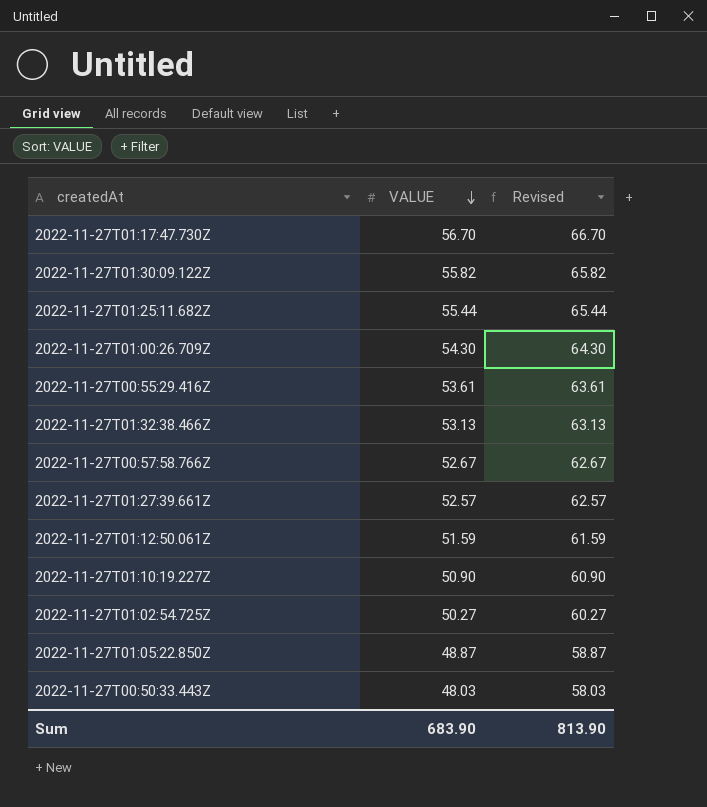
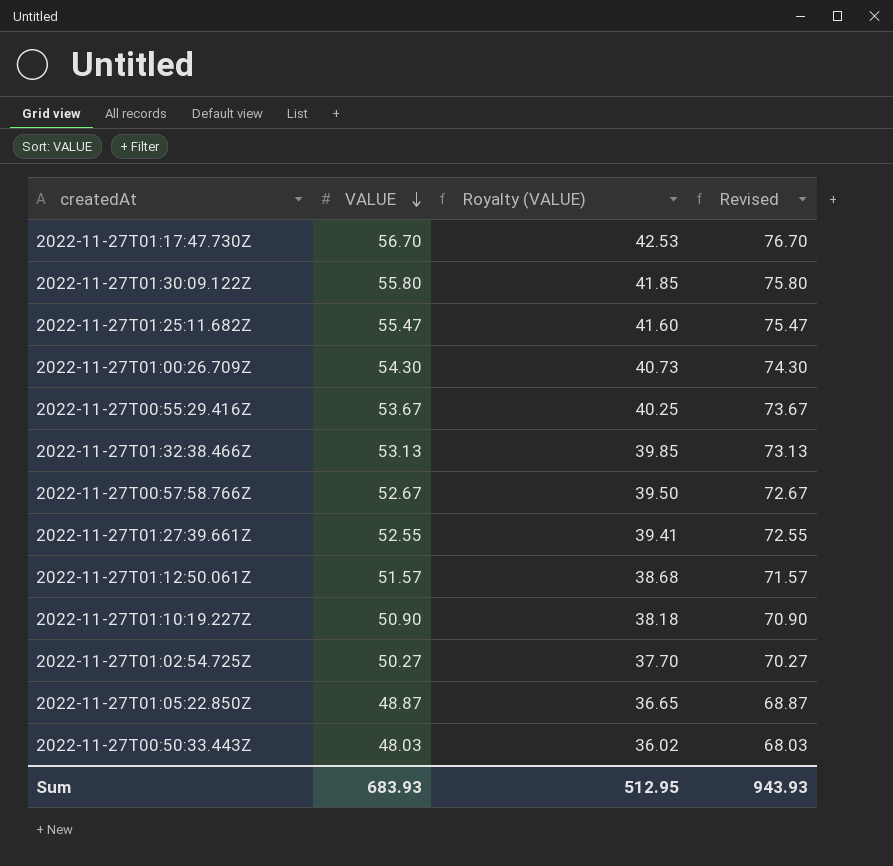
column Royalty (VALUE) | formula: none -> [VALUE] * 0.75
column Revised | formula: [VALUE] + 10 -> [VALUE] + 20
2022-11-27T01:30:09.122Z | VALUE: 55.82 -> 55.80
2022-11-27T01:25:11.682Z | VALUE: 55.44 -> 55.47
2022-11-27T00:55:29.416Z | VALUE: 53.61 -> 53.67
2022-11-27T01:27:39.661Z | VALUE: 52.57 -> 52.55
2022-11-27T01:12:50.061Z | VALUE: 51.59 -> 51.57
Sum | VALUE: 683.90 -> 683.93
Sum | Revised: 813.90 -> 943.93

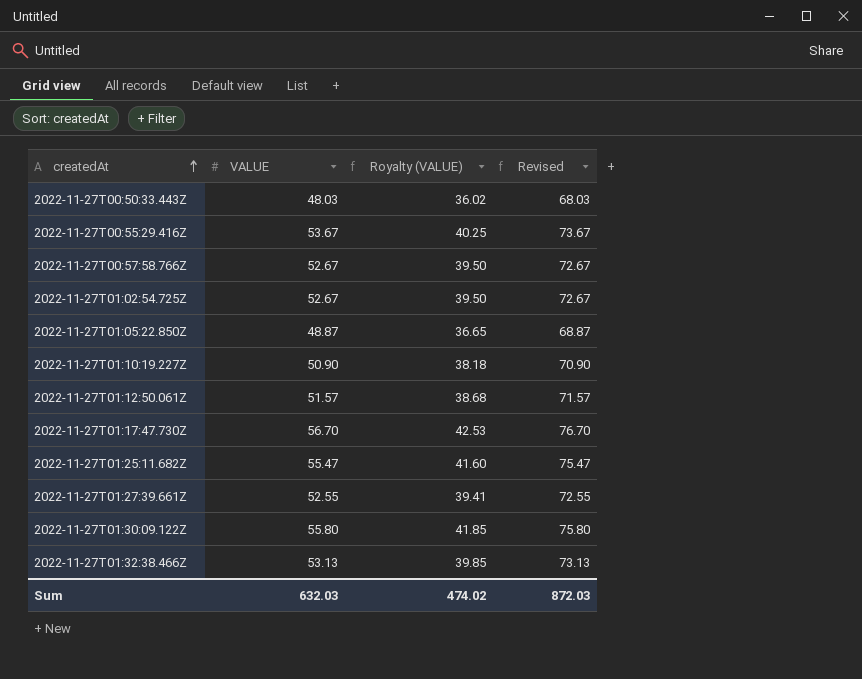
row order: VALUE descending -> createdAt ascending
row 2022-11-27T01:00:26.709Z: 54.30 | 40.73 | 74.30 -> none
2022-11-27T01:02:54.725Z | VALUE: 50.27 -> 52.67
2022-11-27T01:02:54.725Z | Royalty (VALUE): 37.70 -> 39.50
2022-11-27T01:02:54.725Z | Revised: 70.27 -> 72.67
Sum | VALUE: 683.93 -> 632.03
Sum | Royalty (VALUE): 512.95 -> 474.02
Sum | Revised: 943.93 -> 872.03

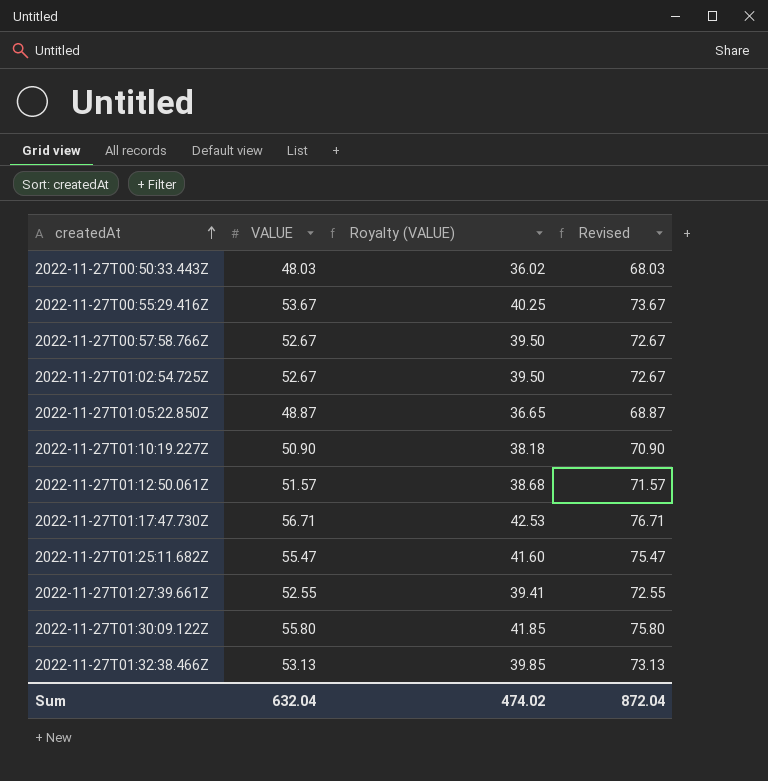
2022-11-27T01:17:47.730Z | VALUE: 56.70 -> 56.71
2022-11-27T01:17:47.730Z | Revised: 76.70 -> 76.71
Sum | VALUE: 632.03 -> 632.04
Sum | Revised: 872.03 -> 872.04

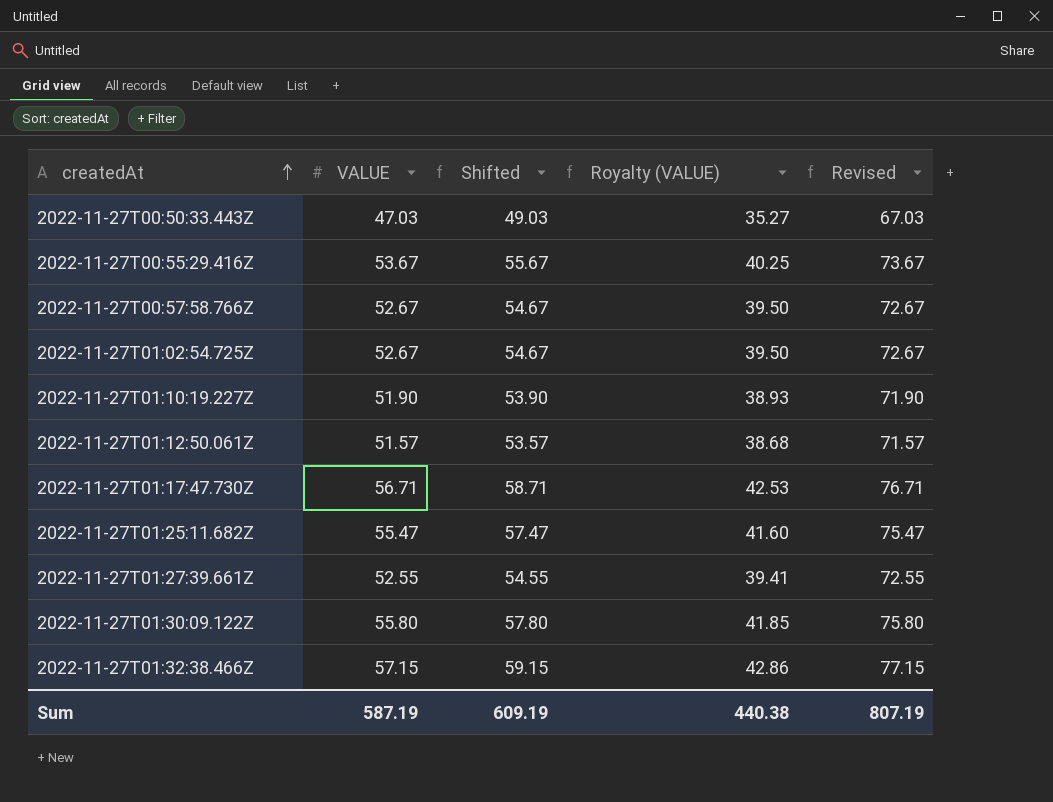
column Shifted | formula: none -> [VALUE] + 2
row 2022-11-27T01:05:22.850Z: 48.87 | 36.65 | 68.87 -> none
2022-11-27T00:50:33.443Z | VALUE: 48.03 -> 47.03
2022-11-27T00:50:33.443Z | Royalty (VALUE): 36.02 -> 35.27
2022-11-27T00:50:33.443Z | Revised: 68.03 -> 67.03
2022-11-27T01:10:19.227Z | VALUE: 50.90 -> 51.90
2022-11-27T01:10:19.227Z | Royalty (VALUE): 38.18 -> 38.93
2022-11-27T01:10:19.227Z | Revised: 70.90 -> 71.90
2022-11-27T01:32:38.466Z | VALUE: 53.13 -> 57.15
2022-11-27T01:32:38.466Z | Royalty (VALUE): 39.85 -> 42.86
2022-11-27T01:32:38.466Z | Revised: 73.13 -> 77.15
Sum | VALUE: 632.04 -> 587.19
Sum | Royalty (VALUE): 474.02 -> 440.38
Sum | Revised: 872.04 -> 807.19

